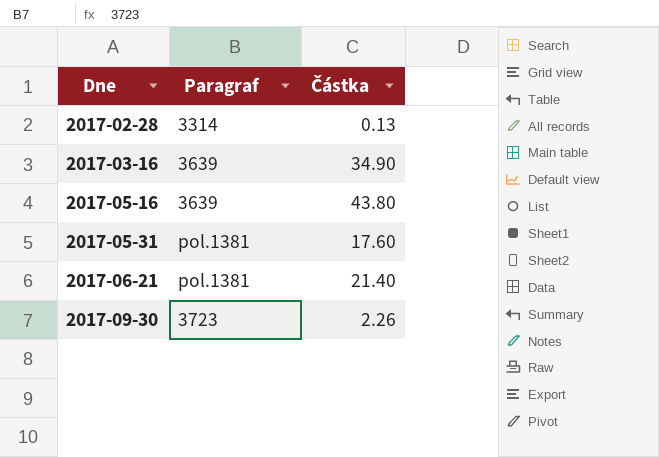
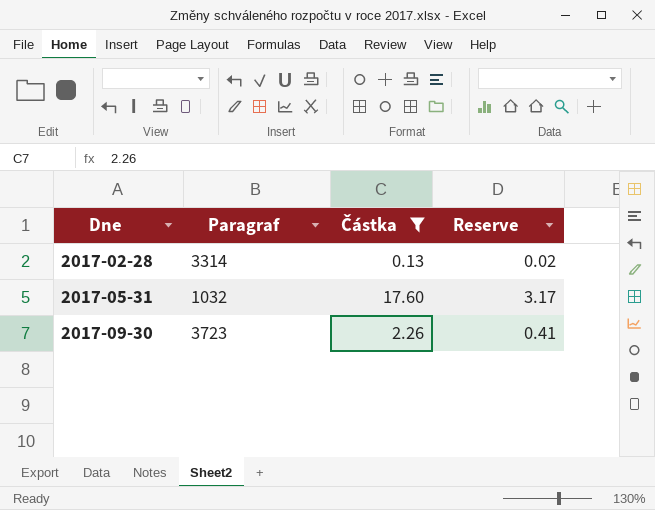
filter: none -> Částka <= 17.60
column Reserve | formula: none -> [Částka] * 0.18
2017-05-31 | Paragraf: pol.1381 -> 1032

